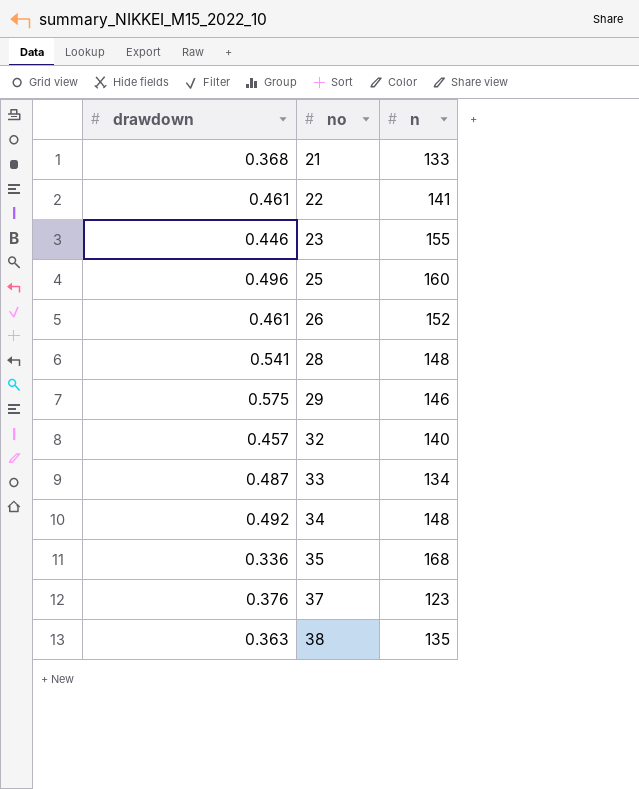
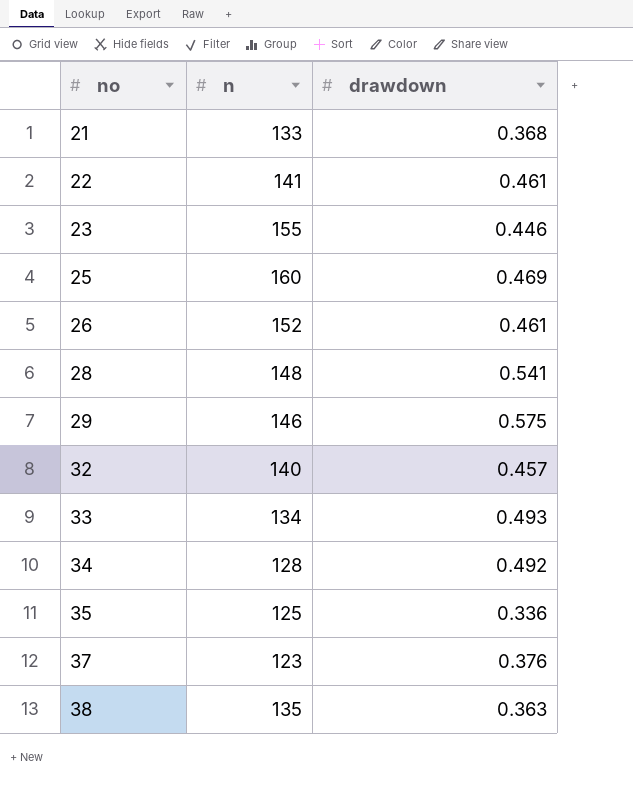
column drawdown | position: 1 -> 3
25 | drawdown: 0.496 -> 0.469
33 | drawdown: 0.487 -> 0.493
34 | n: 148 -> 128
35 | n: 168 -> 125

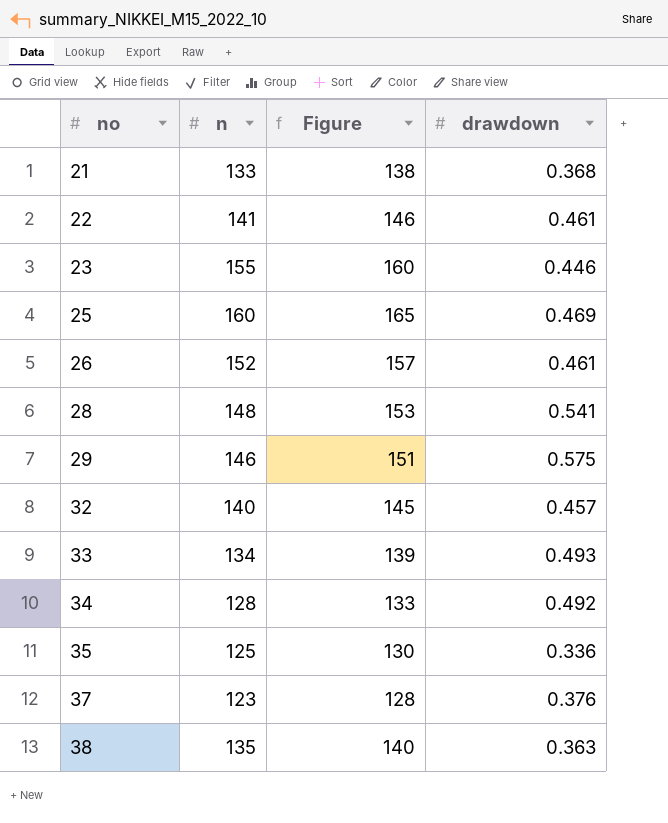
column Figure | formula: none -> [n] + 5

